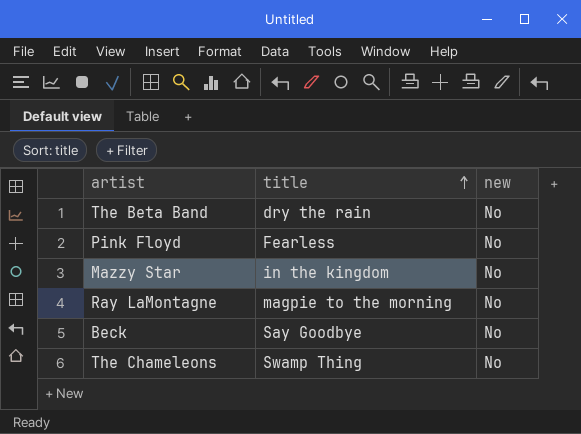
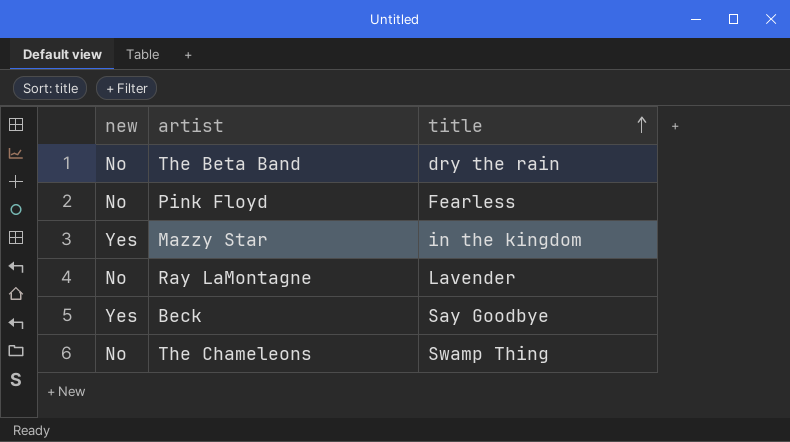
column new | position: 3 -> 1
Mazzy Star | new: No -> Yes
Ray LaMontagne | title: magpie to the morning -> Lavender
Beck | new: No -> Yes

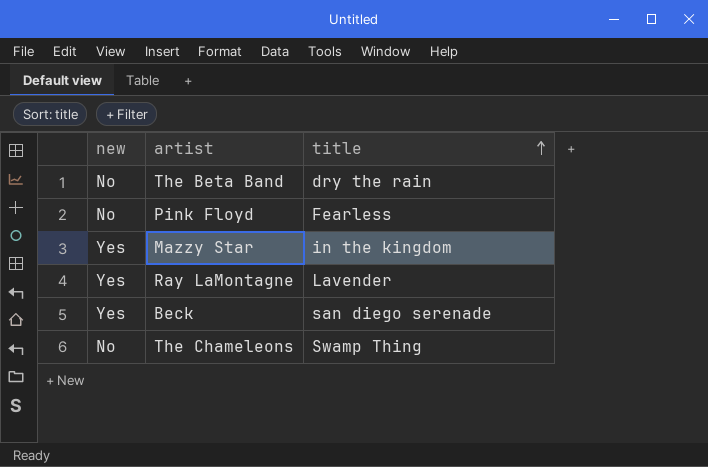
Ray LaMontagne | new: No -> Yes
Beck | title: Say Goodbye -> san diego serenade

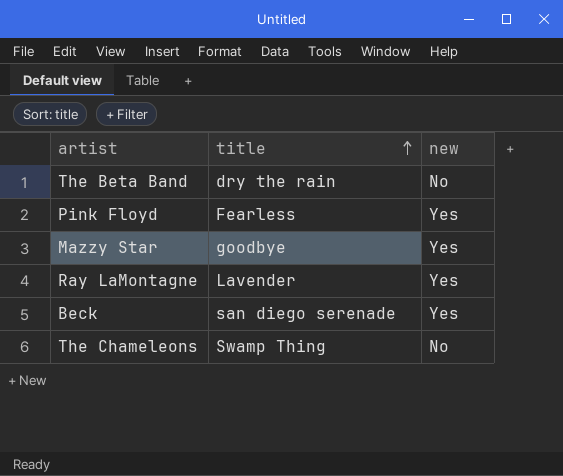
column new | position: 1 -> 3
Pink Floyd | new: No -> Yes
Mazzy Star | title: in the kingdom -> goodbye

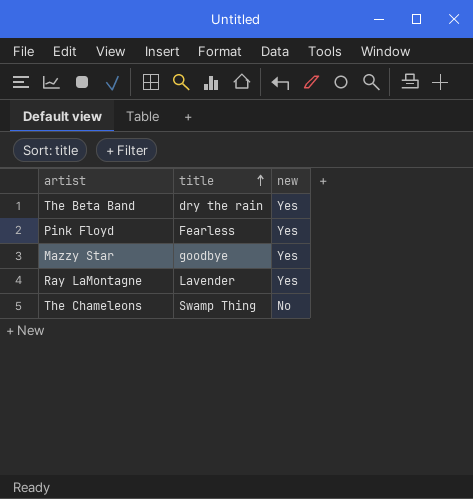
row Beck: san diego serenade | Yes -> none
The Beta Band | new: No -> Yes

